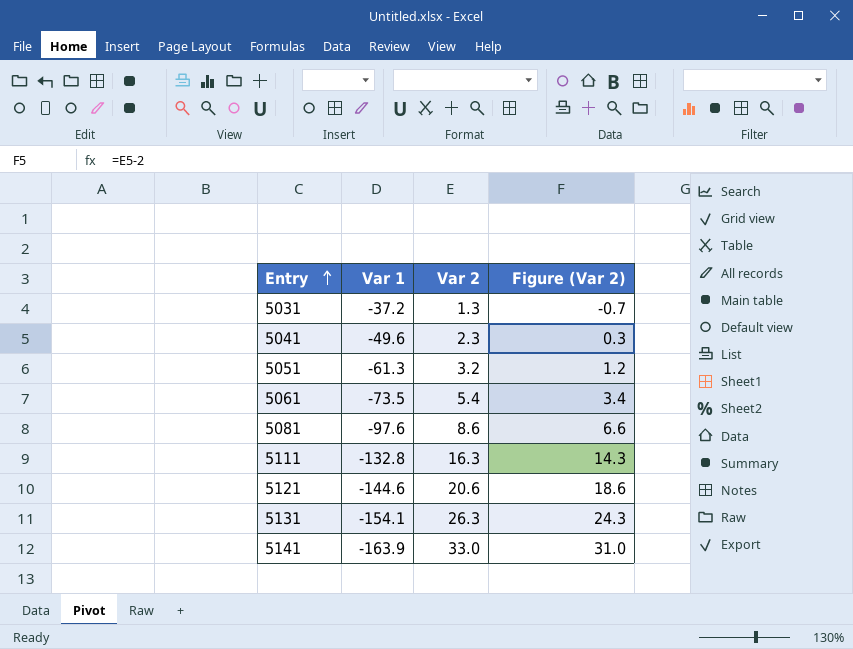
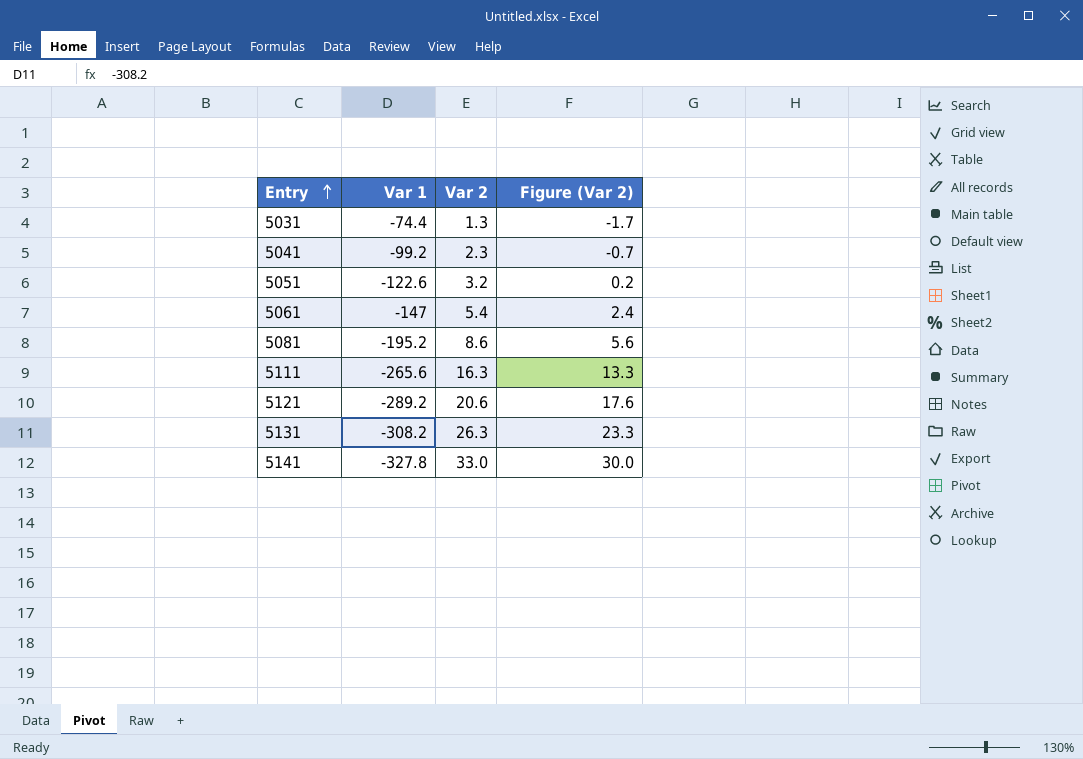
column Figure (Var 2) | formula: [Var 2] - 2 -> [Var 2] - 3
5031 | Var 1: -37.2 -> -74.4
5041 | Var 1: -49.6 -> -99.2
5051 | Var 1: -61.3 -> -122.6
5061 | Var 1: -73.5 -> -147
5081 | Var 1: -97.6 -> -195.2
5111 | Var 1: -132.8 -> -265.6
5121 | Var 1: -144.6 -> -289.2
5131 | Var 1: -154.1 -> -308.2
5141 | Var 1: -163.9 -> -327.8

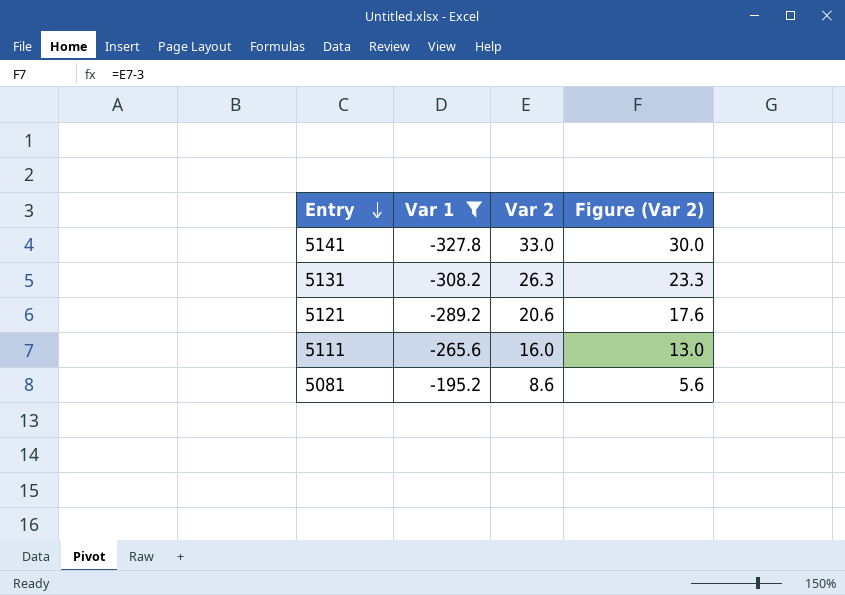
filter: none -> Var 1 <= -195.2
row order: Entry ascending -> Entry descending
5111 | Var 2: 16.3 -> 16.0
5111 | Figure (Var 2): 13.3 -> 13.0

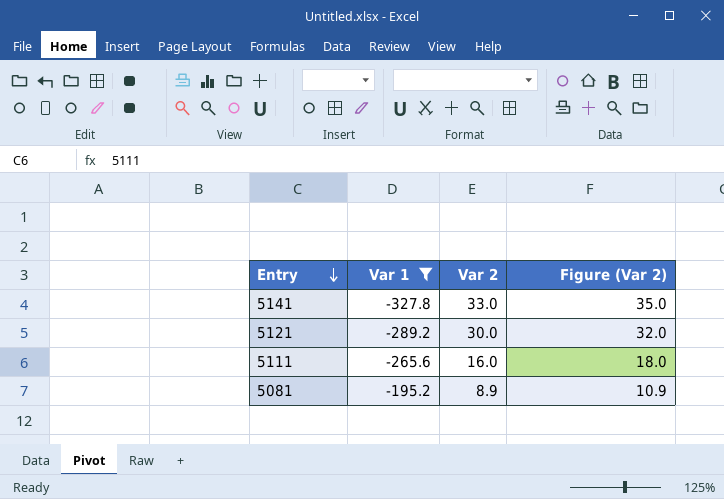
column Figure (Var 2) | formula: [Var 2] - 3 -> [Var 2] + 2
row 5131: -308.2 | 26.3 | 23.3 -> none
5121 | Var 2: 20.6 -> 30.0
5081 | Var 2: 8.6 -> 8.9

